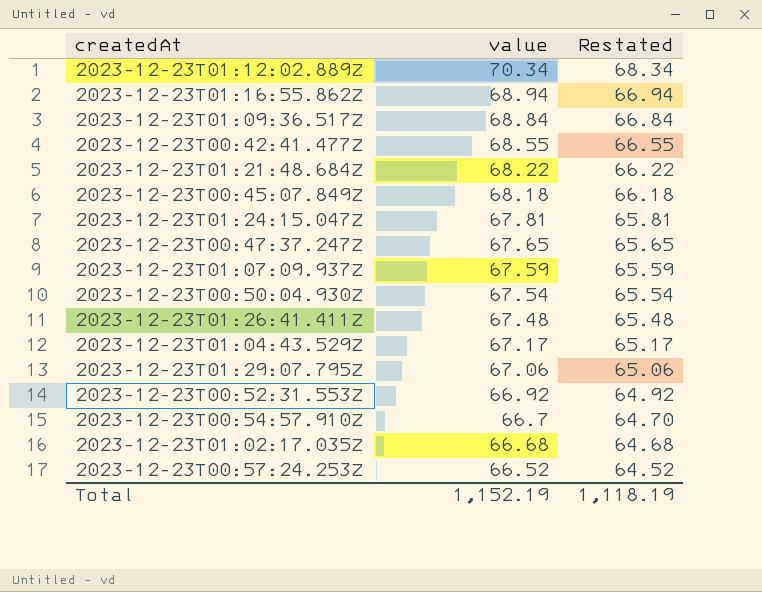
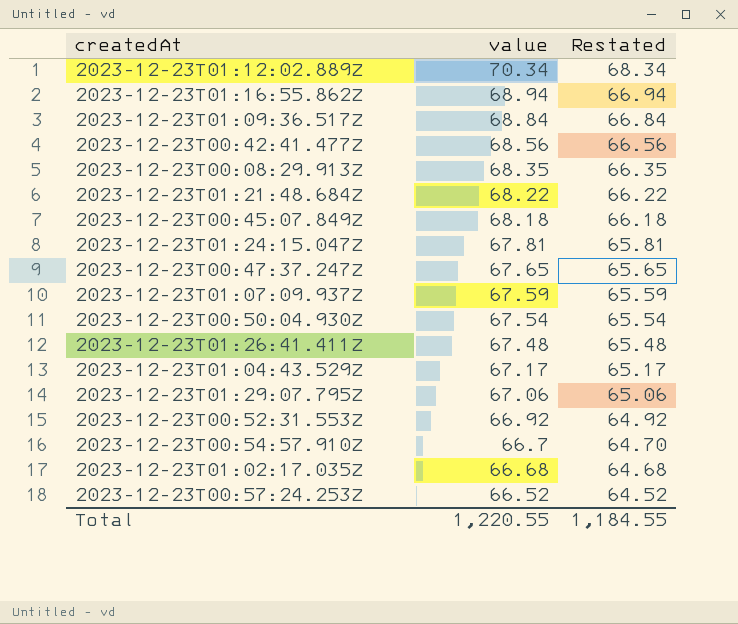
2023-12-23T00:42:41.477Z | value: 68.55 -> 68.56
2023-12-23T00:42:41.477Z | Restated: 66.55 -> 66.56
row 2023-12-23T00:08:29.913Z: none -> 68.35 | 66.35
Total | value: 1,152.19 -> 1,220.55
Total | Restated: 1,118.19 -> 1,184.55

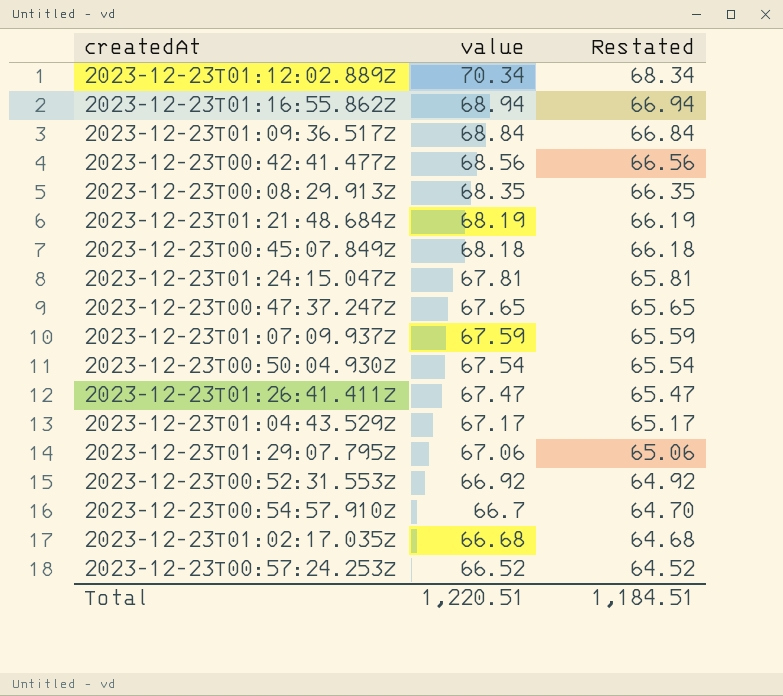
2023-12-23T01:21:48.684Z | value: 68.22 -> 68.19
2023-12-23T01:21:48.684Z | Restated: 66.22 -> 66.19
2023-12-23T01:26:41.411Z | value: 67.48 -> 67.47
2023-12-23T01:26:41.411Z | Restated: 65.48 -> 65.47
Total | value: 1,220.55 -> 1,220.51
Total | Restated: 1,184.55 -> 1,184.51

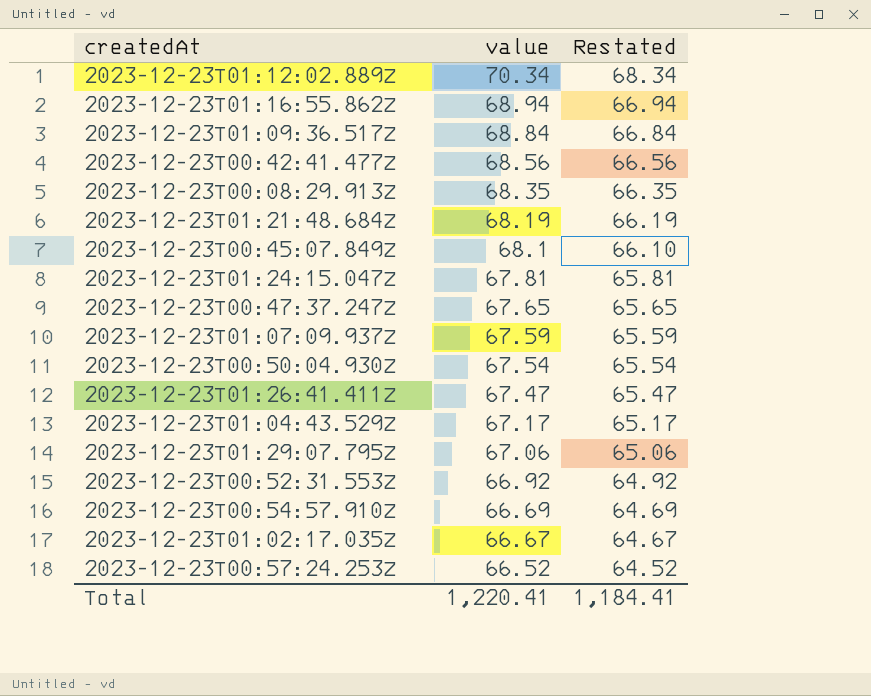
2023-12-23T00:45:07.849Z | value: 68.18 -> 68.1
2023-12-23T00:45:07.849Z | Restated: 66.18 -> 66.10
2023-12-23T00:54:57.910Z | value: 66.7 -> 66.69
2023-12-23T00:54:57.910Z | Restated: 64.70 -> 64.69
2023-12-23T01:02:17.035Z | value: 66.68 -> 66.67
2023-12-23T01:02:17.035Z | Restated: 64.68 -> 64.67
Total | value: 1,220.51 -> 1,220.41
Total | Restated: 1,184.51 -> 1,184.41

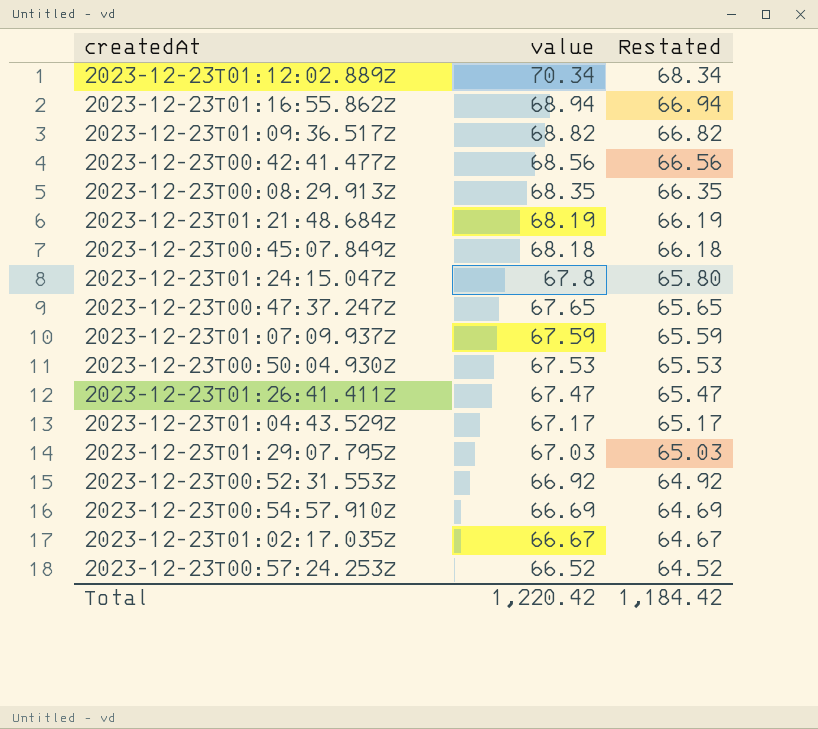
2023-12-23T01:09:36.517Z | value: 68.84 -> 68.82
2023-12-23T01:09:36.517Z | Restated: 66.84 -> 66.82
2023-12-23T00:45:07.849Z | value: 68.1 -> 68.18
2023-12-23T00:45:07.849Z | Restated: 66.10 -> 66.18
2023-12-23T01:24:15.047Z | value: 67.81 -> 67.8
2023-12-23T01:24:15.047Z | Restated: 65.81 -> 65.80
2023-12-23T00:50:04.930Z | value: 67.54 -> 67.53
2023-12-23T00:50:04.930Z | Restated: 65.54 -> 65.53
2023-12-23T01:29:07.795Z | value: 67.06 -> 67.03
2023-12-23T01:29:07.795Z | Restated: 65.06 -> 65.03
Total | value: 1,220.41 -> 1,220.42
Total | Restated: 1,184.41 -> 1,184.42

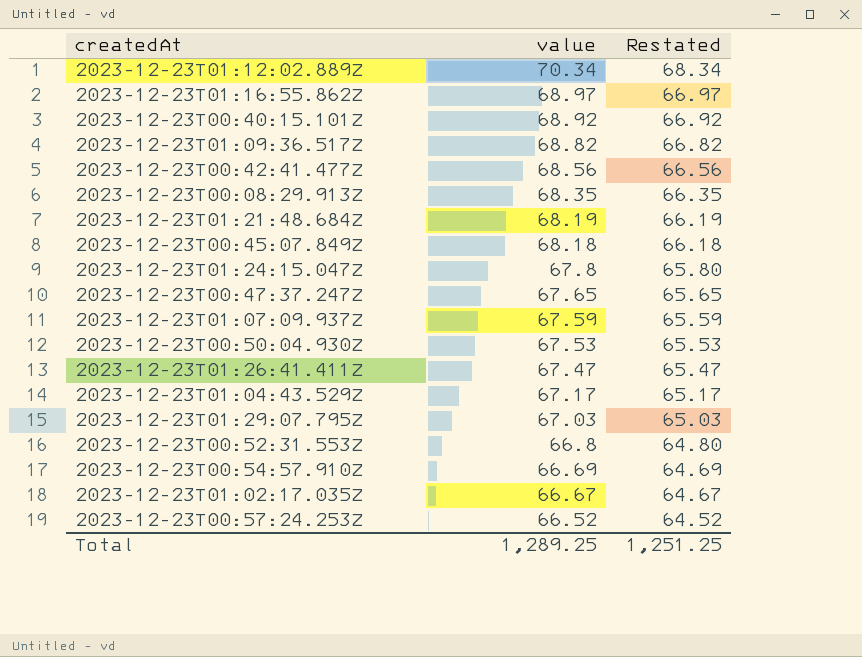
2023-12-23T01:16:55.862Z | value: 68.94 -> 68.97
2023-12-23T01:16:55.862Z | Restated: 66.94 -> 66.97
row 2023-12-23T00:40:15.101Z: none -> 68.92 | 66.92
2023-12-23T00:52:31.553Z | value: 66.92 -> 66.8
2023-12-23T00:52:31.553Z | Restated: 64.92 -> 64.80
Total | value: 1,220.42 -> 1,289.25
Total | Restated: 1,184.42 -> 1,251.25

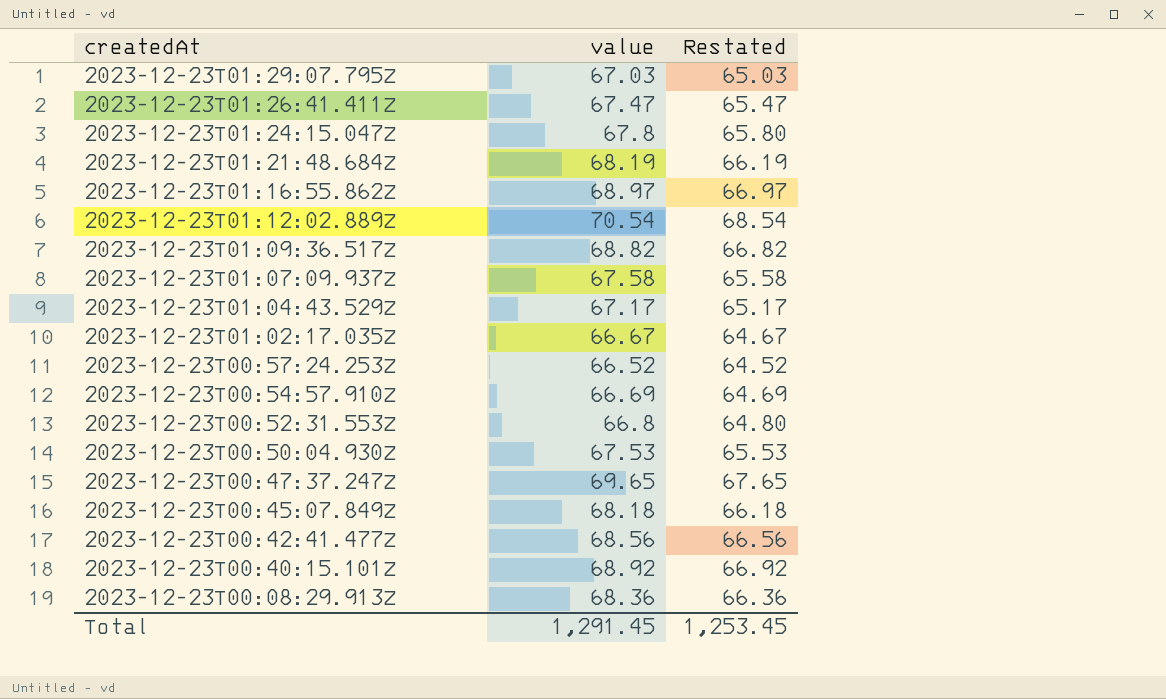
row order: value descending -> createdAt descending
2023-12-23T01:12:02.889Z | value: 70.34 -> 70.54
2023-12-23T01:12:02.889Z | Restated: 68.34 -> 68.54
2023-12-23T01:07:09.937Z | value: 67.59 -> 67.58
2023-12-23T01:07:09.937Z | Restated: 65.59 -> 65.58
2023-12-23T00:47:37.247Z | value: 67.65 -> 69.65
2023-12-23T00:47:37.247Z | Restated: 65.65 -> 67.65
2023-12-23T00:08:29.913Z | value: 68.35 -> 68.36
2023-12-23T00:08:29.913Z | Restated: 66.35 -> 66.36
Total | value: 1,289.25 -> 1,291.45
Total | Restated: 1,251.25 -> 1,253.45

